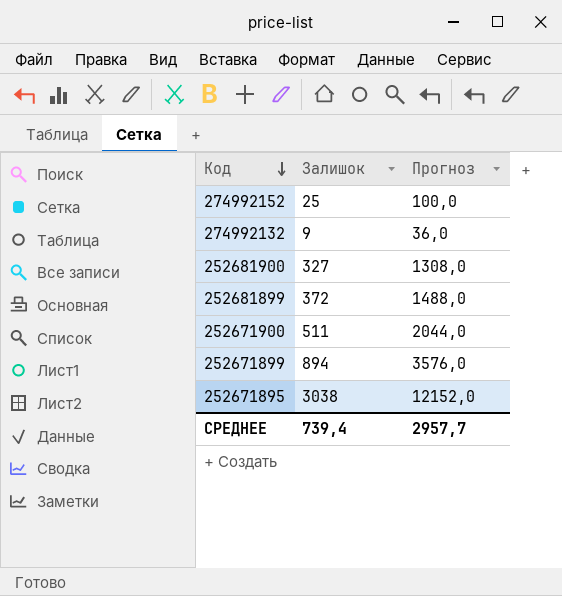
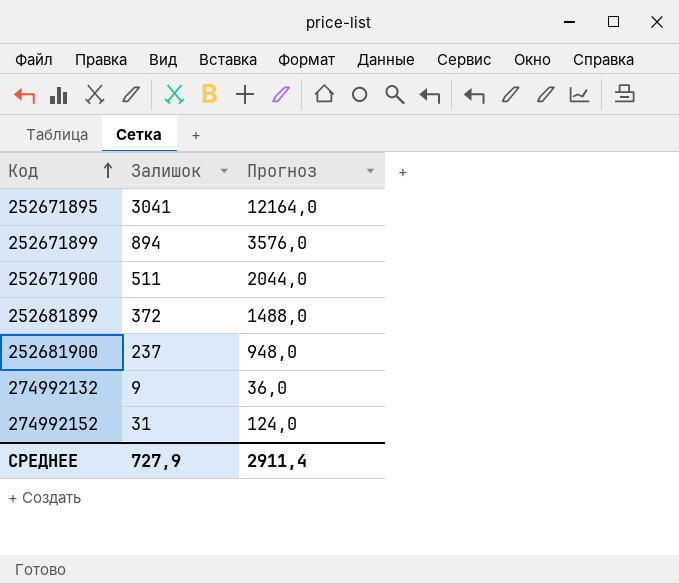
row order: Код descending -> Код ascending
252671895 | Залишок: 3038 -> 3041
252671895 | Прогноз: 12152,0 -> 12164,0
252681900 | Залишок: 327 -> 237
252681900 | Прогноз: 1308,0 -> 948,0
274992152 | Залишок: 25 -> 31
274992152 | Прогноз: 100,0 -> 124,0
СРЕДНЕЕ | Залишок: 739,4 -> 727,9
СРЕДНЕЕ | Прогноз: 2957,7 -> 2911,4

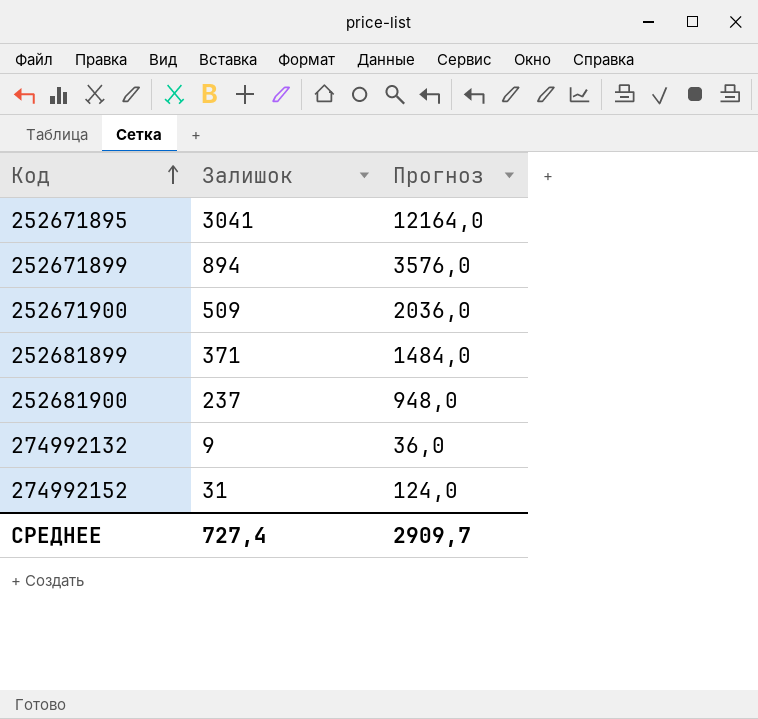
252671900 | Залишок: 511 -> 509
252671900 | Прогноз: 2044,0 -> 2036,0
252681899 | Залишок: 372 -> 371
252681899 | Прогноз: 1488,0 -> 1484,0
СРЕДНЕЕ | Залишок: 727,9 -> 727,4
СРЕДНЕЕ | Прогноз: 2911,4 -> 2909,7

